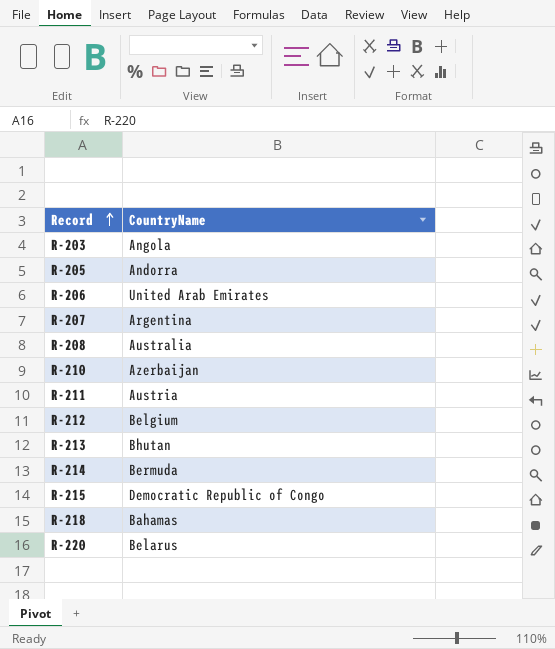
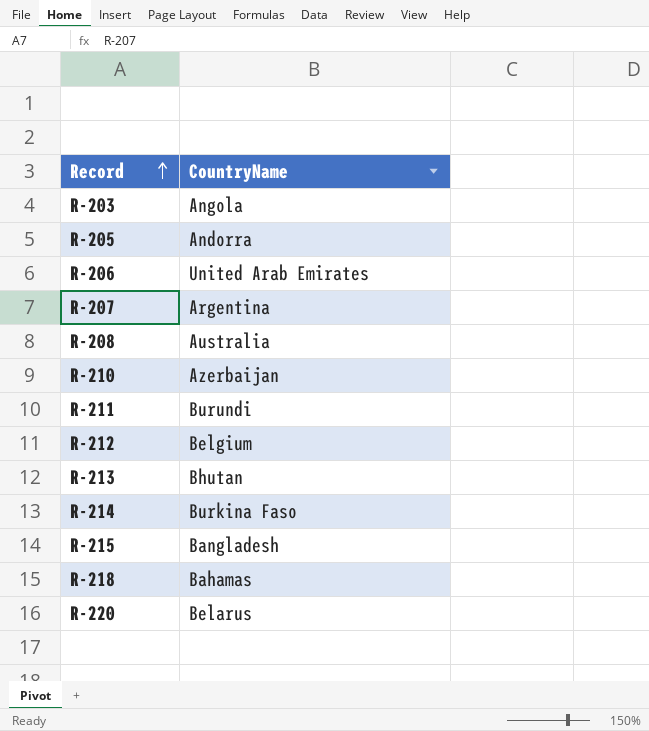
R-211 | CountryName: Austria -> Burundi
R-214 | CountryName: Bermuda -> Burkina Faso
R-215 | CountryName: Democratic Republic of Congo -> Bangladesh

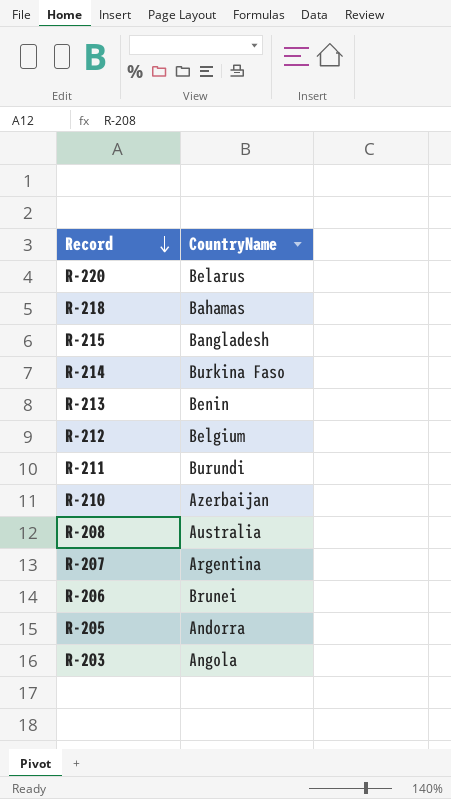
row order: Record ascending -> Record descending
R-213 | CountryName: Bhutan -> Benin
R-206 | CountryName: United Arab Emirates -> Brunei

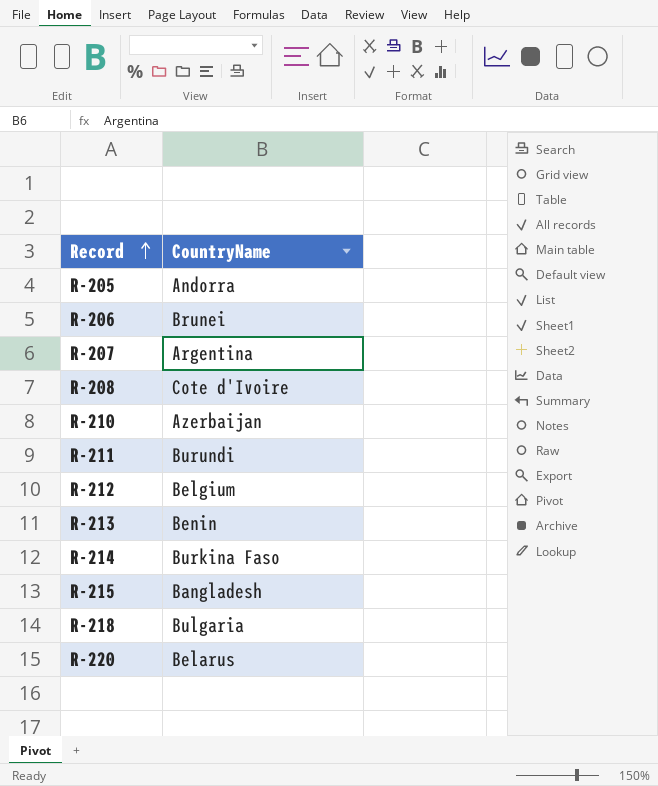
row order: Record descending -> Record ascending
row R-203: Angola -> none
R-208 | CountryName: Australia -> Cote d'Ivoire
R-218 | CountryName: Bahamas -> Bulgaria

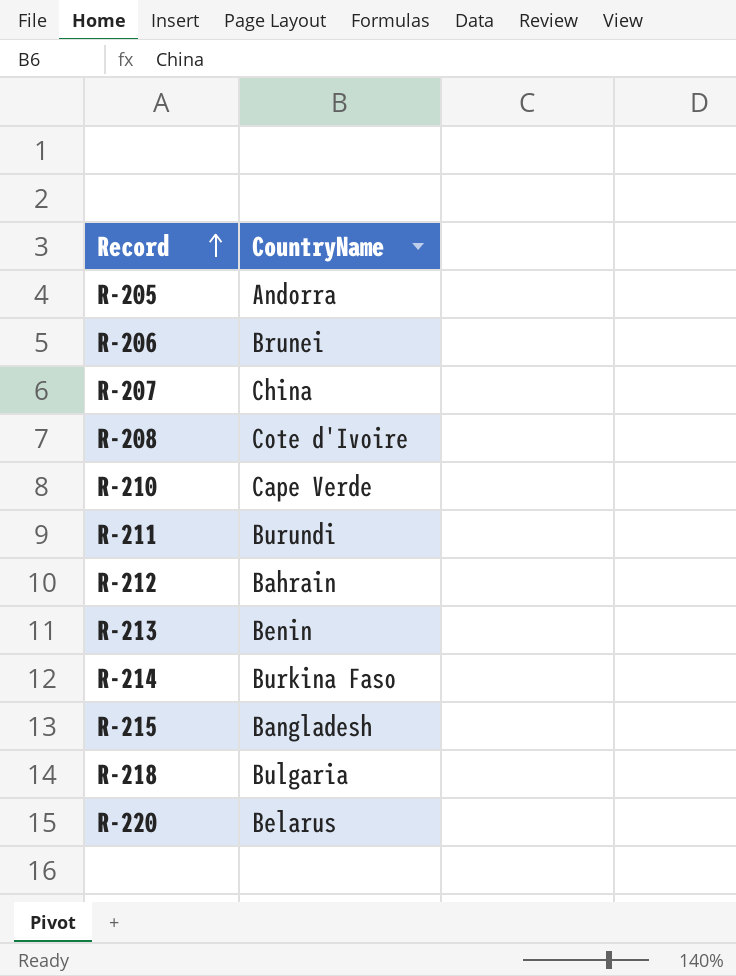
R-207 | CountryName: Argentina -> China
R-210 | CountryName: Azerbaijan -> Cape Verde
R-212 | CountryName: Belgium -> Bahrain

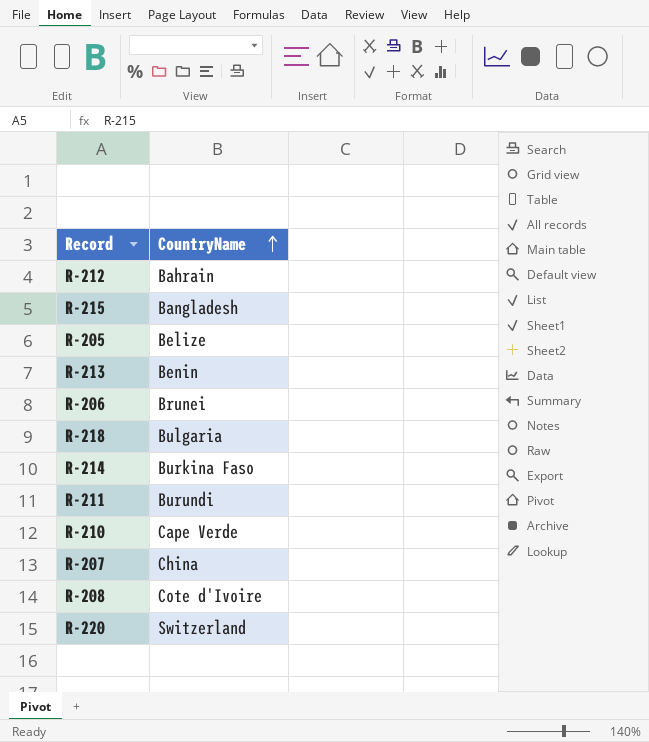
row order: Record ascending -> CountryName ascending
R-205 | CountryName: Andorra -> Belize
R-220 | CountryName: Belarus -> Switzerland

